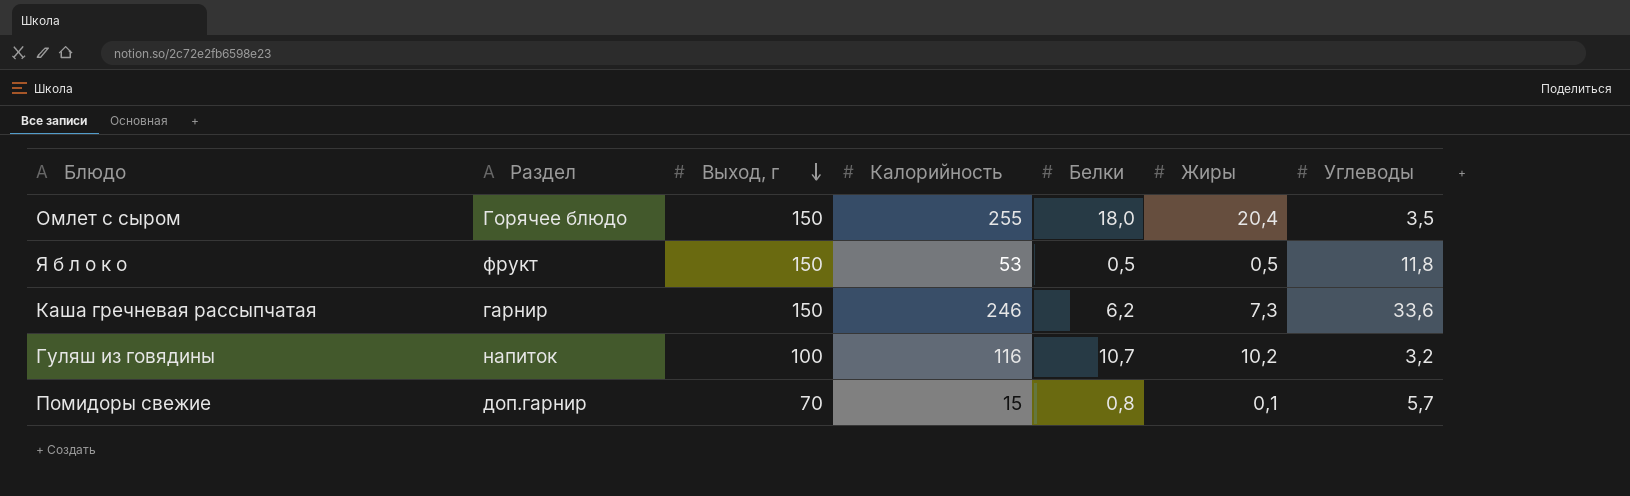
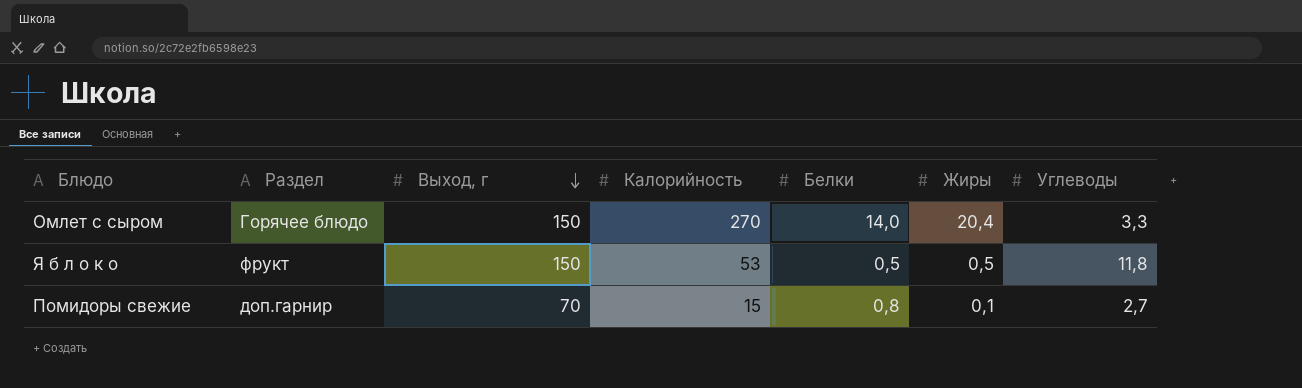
row Каша гречневая рассыпчатая: гарнир | 150 | 246 | 6,2 | 7,3 | 33,6 -> none
row Гуляш из говядины: напиток | 100 | 116 | 10,7 | 10,2 | 3,2 -> none
Омлет с сыром | Калорийность: 255 -> 270
Омлет с сыром | Белки: 18,0 -> 14,0
Омлет с сыром | Углеводы: 3,5 -> 3,3
Помидоры свежие | Углеводы: 5,7 -> 2,7

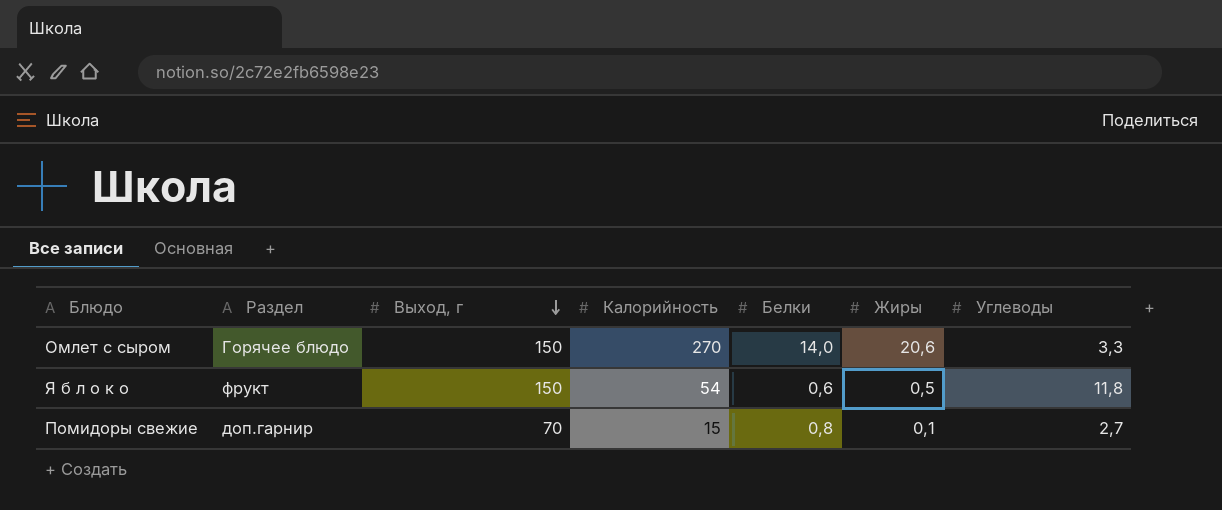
Омлет с сыром | Жиры: 20,4 -> 20,6
Я б л о к о | Калорийность: 53 -> 54
Я б л о к о | Белки: 0,5 -> 0,6

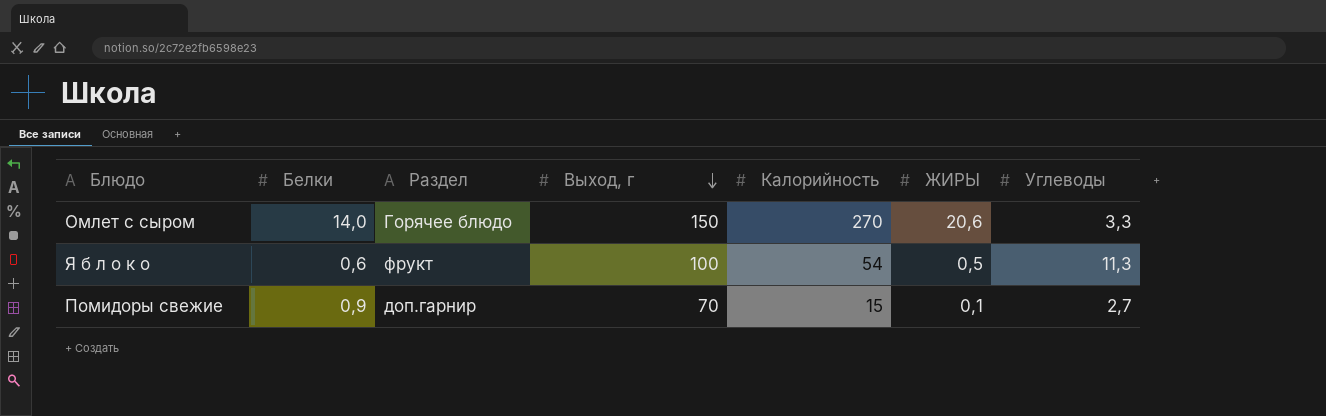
column Белки | position: 5 -> 2
column name: Жиры -> ЖИРЫ
Я б л о к о | Выход, г: 150 -> 100
Я б л о к о | Углеводы: 11,8 -> 11,3
Помидоры свежие | Белки: 0,8 -> 0,9

